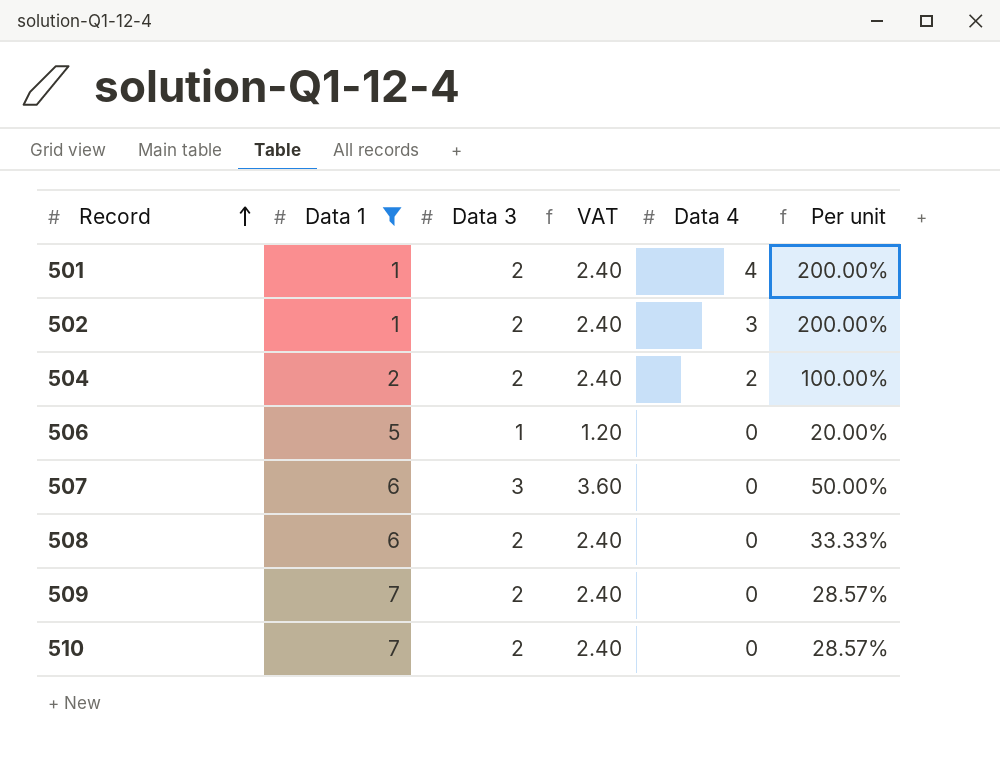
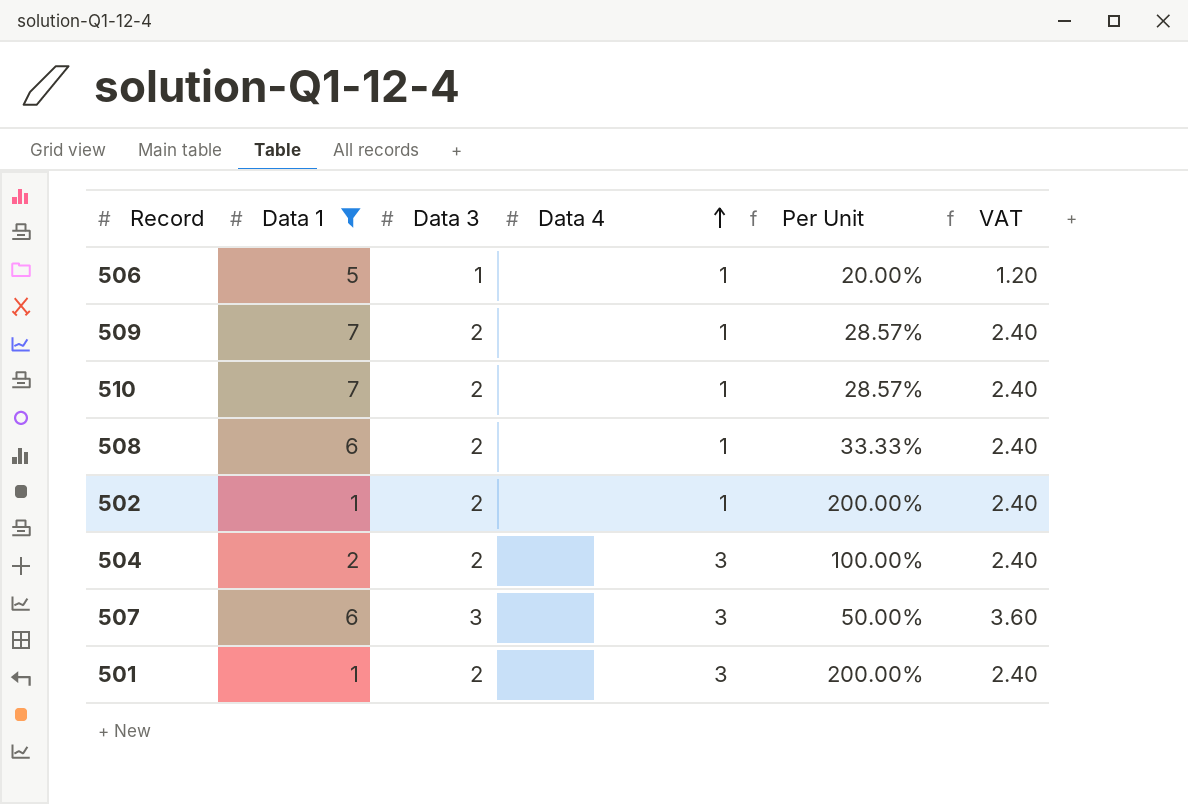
row order: Record ascending -> Data 4 ascending
column name: Per unit -> Per Unit
column VAT | position: 4 -> 6
506 | Data 4: 0 -> 1
509 | Data 4: 0 -> 1
510 | Data 4: 0 -> 1
508 | Data 4: 0 -> 1
502 | Data 4: 3 -> 1
504 | Data 4: 2 -> 3
507 | Data 4: 0 -> 3
501 | Data 4: 4 -> 3

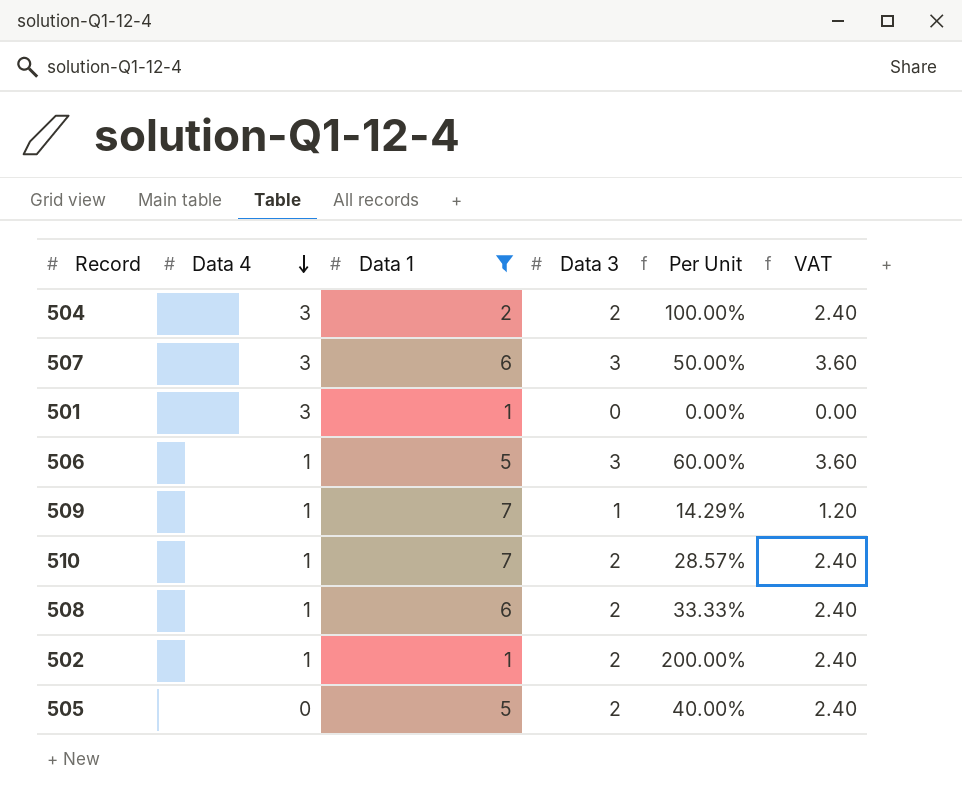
row order: Data 4 ascending -> Data 4 descending
column Data 4 | position: 4 -> 2
501 | Data 3: 2 -> 0
501 | Per Unit: 200.00% -> 0.00%
501 | VAT: 2.40 -> 0.00
506 | Data 3: 1 -> 3
506 | Per Unit: 20.00% -> 60.00%
506 | VAT: 1.20 -> 3.60
509 | Data 3: 2 -> 1
509 | Per Unit: 28.57% -> 14.29%
509 | VAT: 2.40 -> 1.20
row 505: none -> 0 | 5 | 2 | 40.00% | 2.40

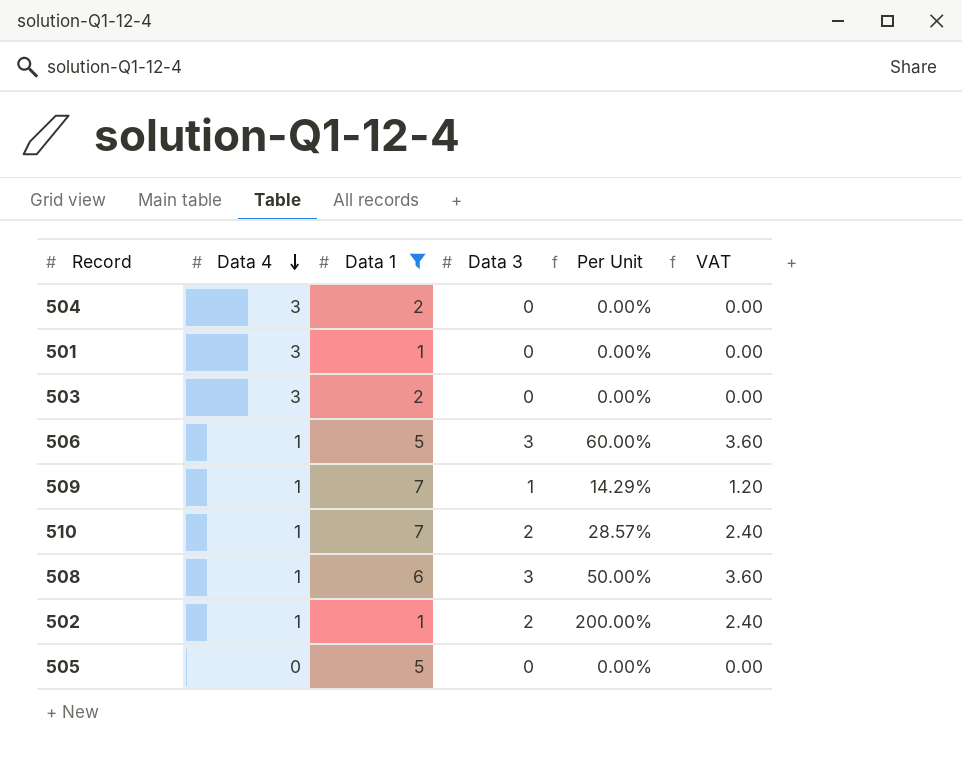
row 507: 3 | 6 | 3 | 50.00% | 3.60 -> none
504 | Data 3: 2 -> 0
504 | Per Unit: 100.00% -> 0.00%
504 | VAT: 2.40 -> 0.00
row 503: none -> 3 | 2 | 0 | 0.00% | 0.00
508 | Data 3: 2 -> 3
508 | Per Unit: 33.33% -> 50.00%
508 | VAT: 2.40 -> 3.60
505 | Data 3: 2 -> 0
505 | Per Unit: 40.00% -> 0.00%
505 | VAT: 2.40 -> 0.00

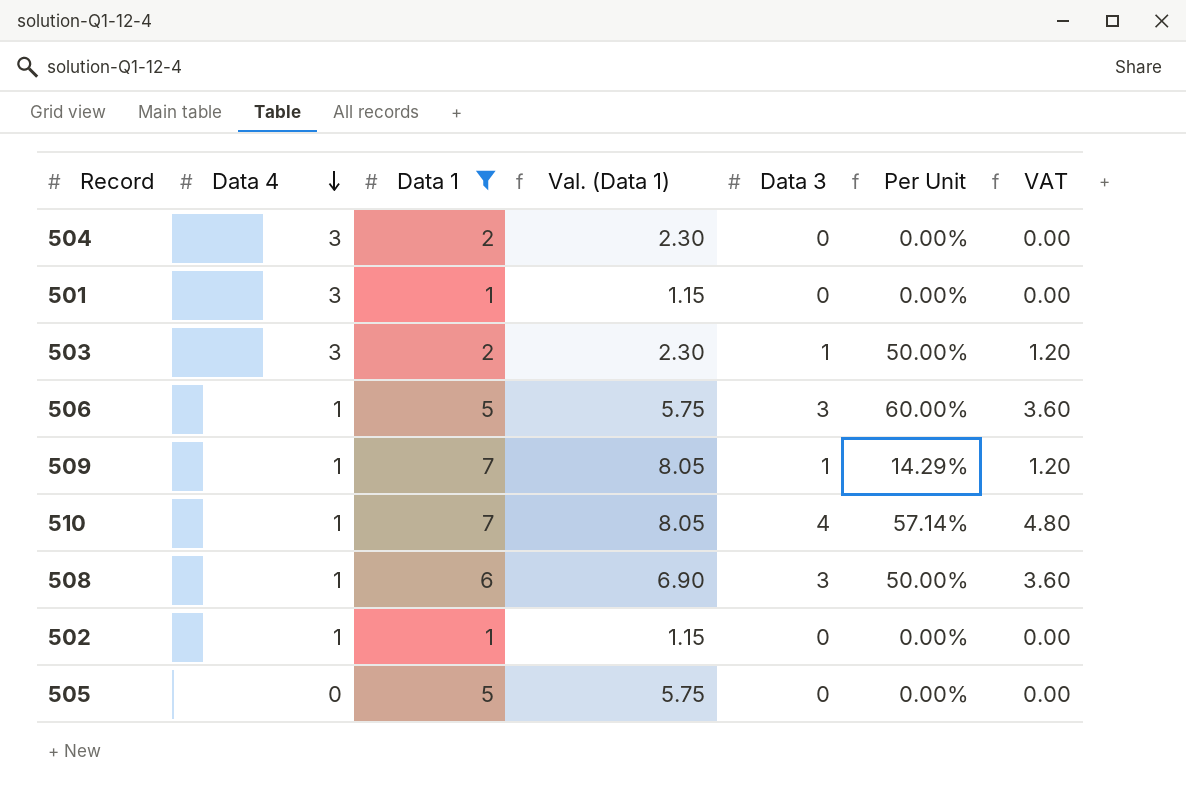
column Val. (Data 1) | formula: none -> [Data 1] * 1.15
503 | Data 3: 0 -> 1
503 | Per Unit: 0.00% -> 50.00%
503 | VAT: 0.00 -> 1.20
510 | Data 3: 2 -> 4
510 | Per Unit: 28.57% -> 57.14%
510 | VAT: 2.40 -> 4.80
502 | Data 3: 2 -> 0
502 | Per Unit: 200.00% -> 0.00%
502 | VAT: 2.40 -> 0.00

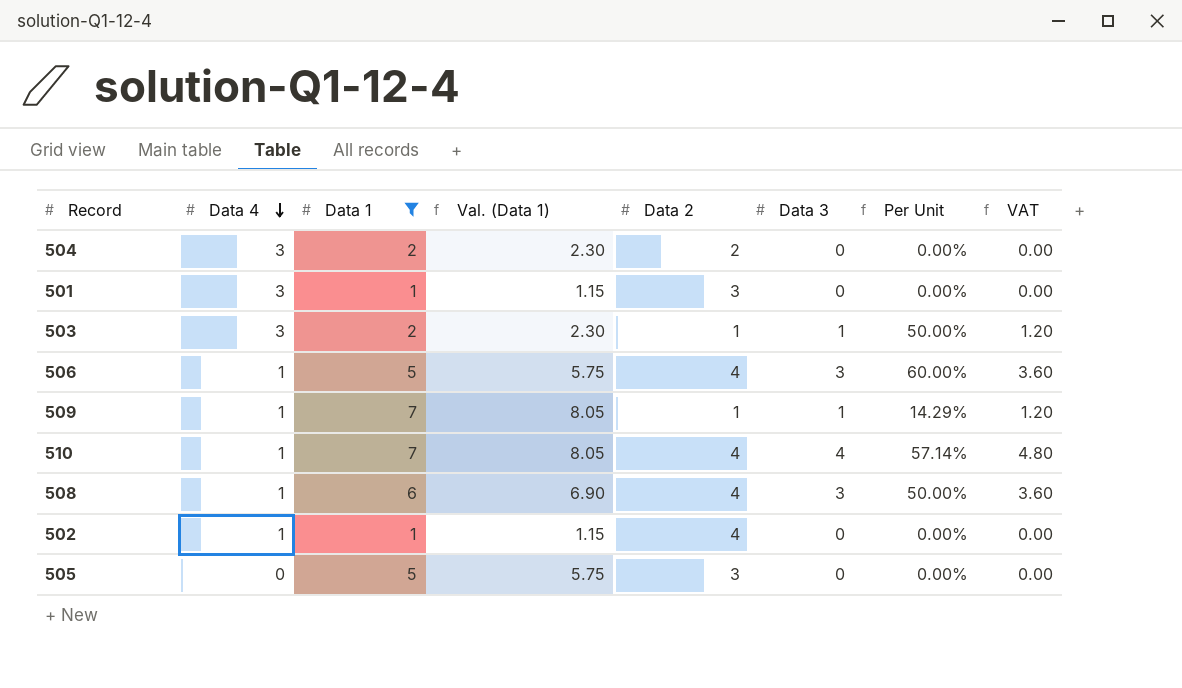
column Data 2 | position: none -> 5

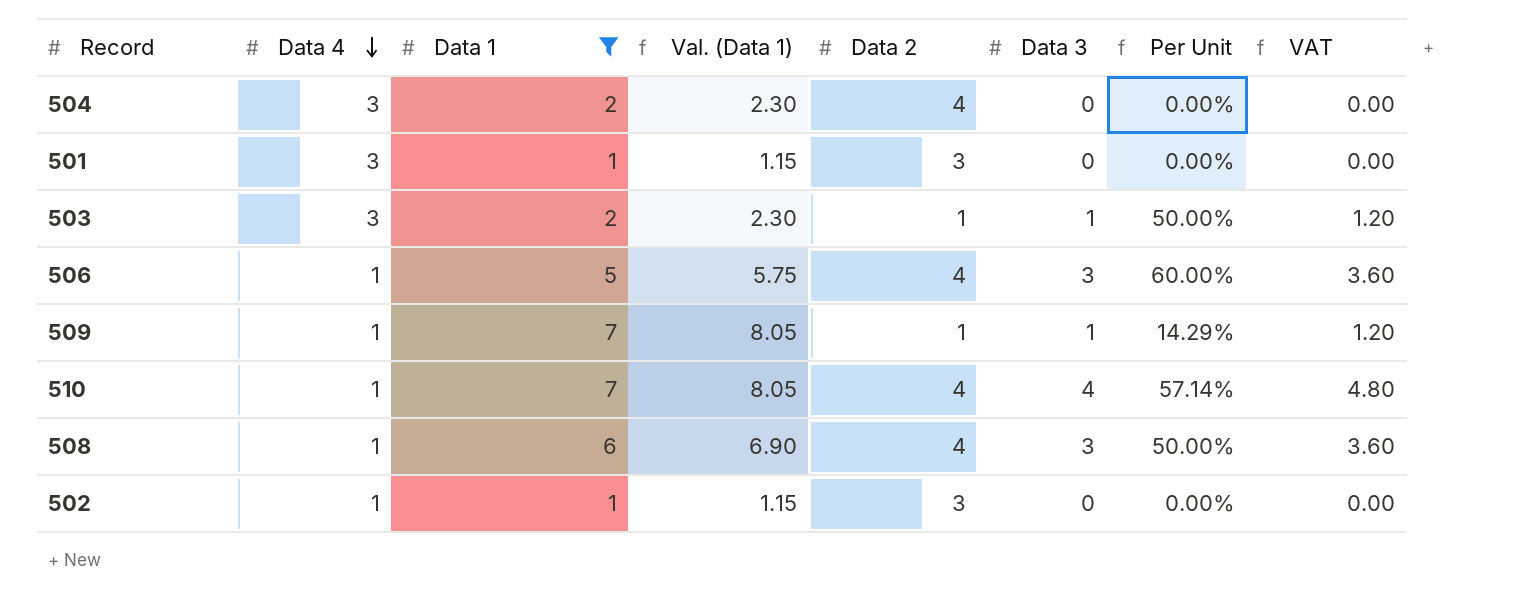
row 505: 0 | 5 | 5.75 | 3 | 0 | 0.00% | 0.00 -> none
504 | Data 2: 2 -> 4
502 | Data 2: 4 -> 3

